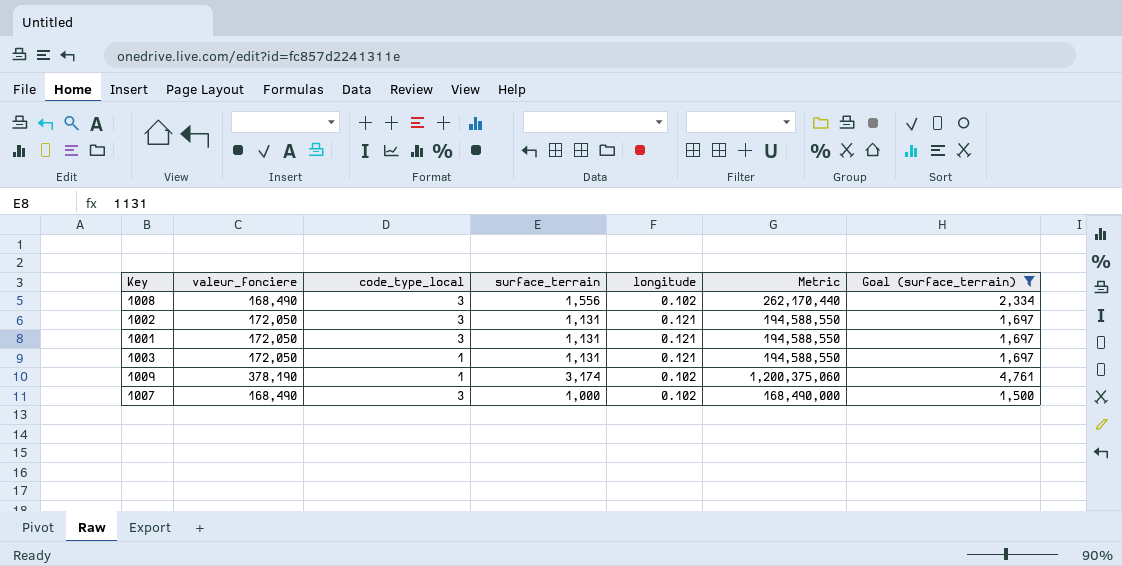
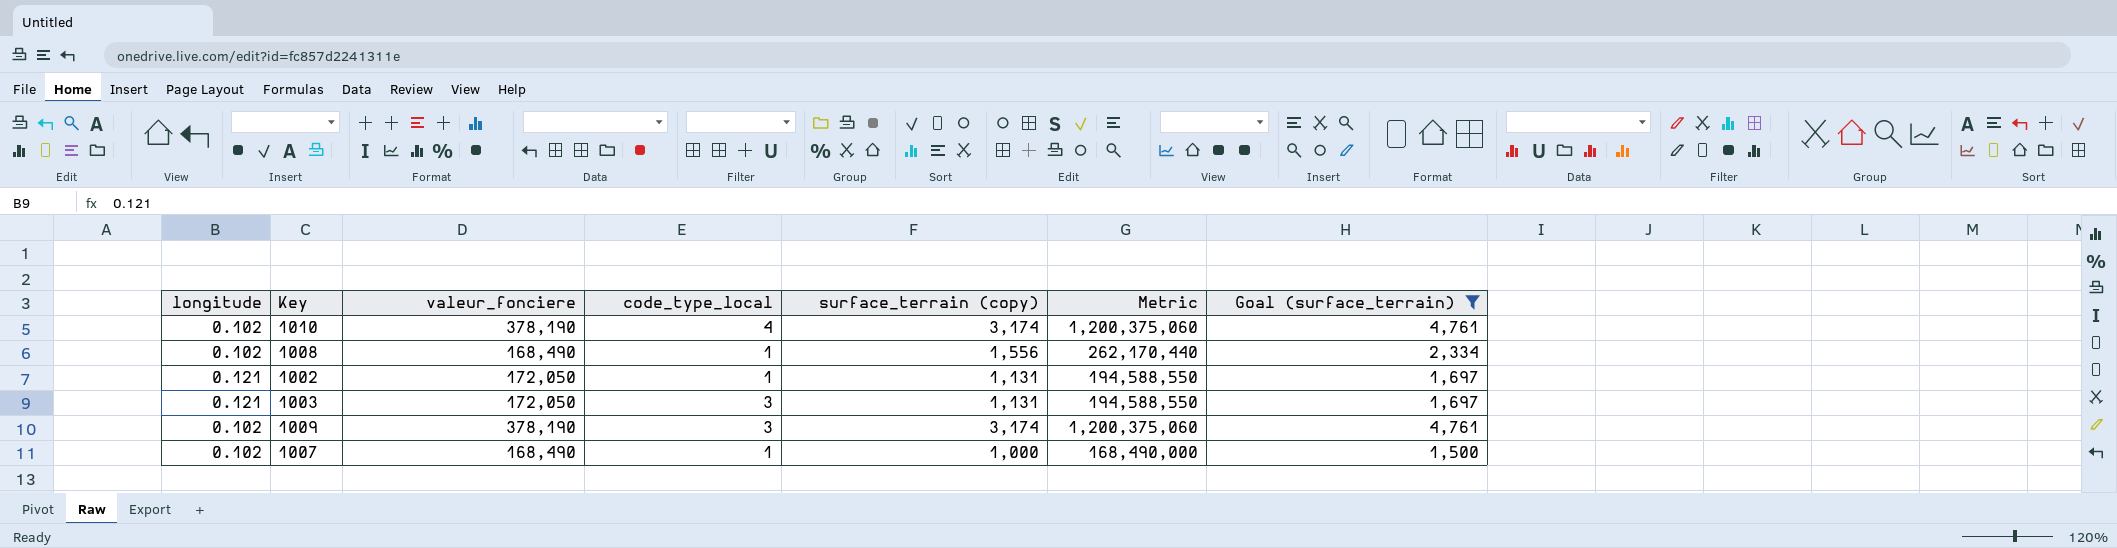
column longitude | position: 5 -> 1
column name: surface_terrain -> surface_terrain (copy)
row 1001: 172,050 | 3 | 1,131 | 0.121 | 194,588,550 | 1,697 -> none
row 1010: none -> 0.102 | 378,190 | 4 | 3,174 | 1,200,375,060 | 4,761
1008 | code_type_local: 3 -> 1
1002 | code_type_local: 3 -> 1
1003 | code_type_local: 1 -> 3
1009 | code_type_local: 1 -> 3
1007 | code_type_local: 3 -> 1

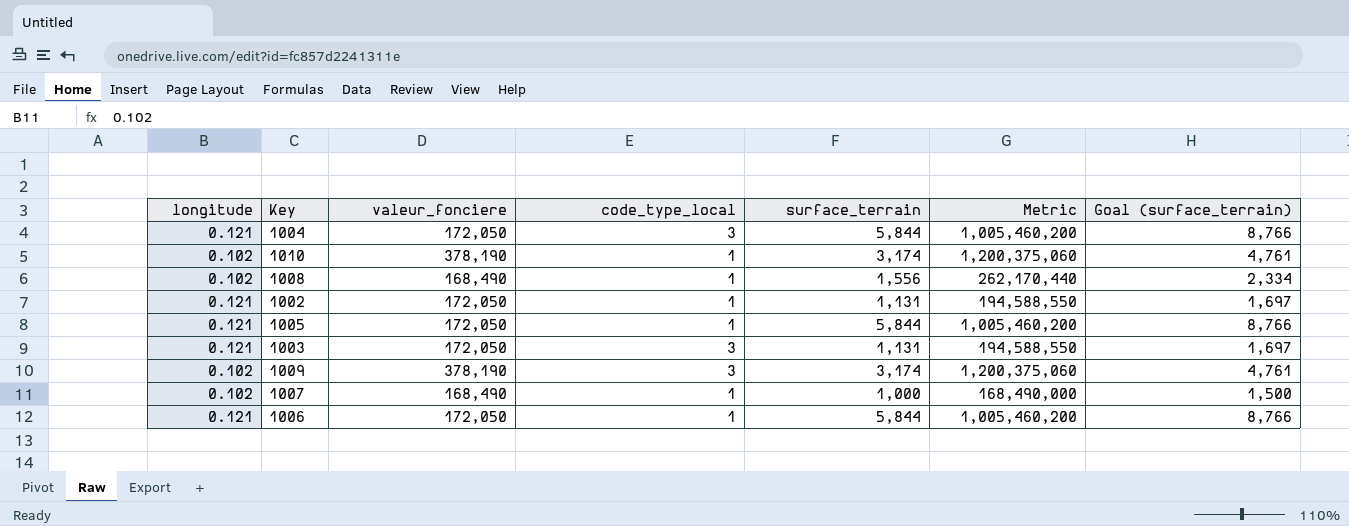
filter: Goal (surface_terrain) != 8,766 -> none
column name: surface_terrain (copy) -> surface_terrain
1010 | code_type_local: 4 -> 1

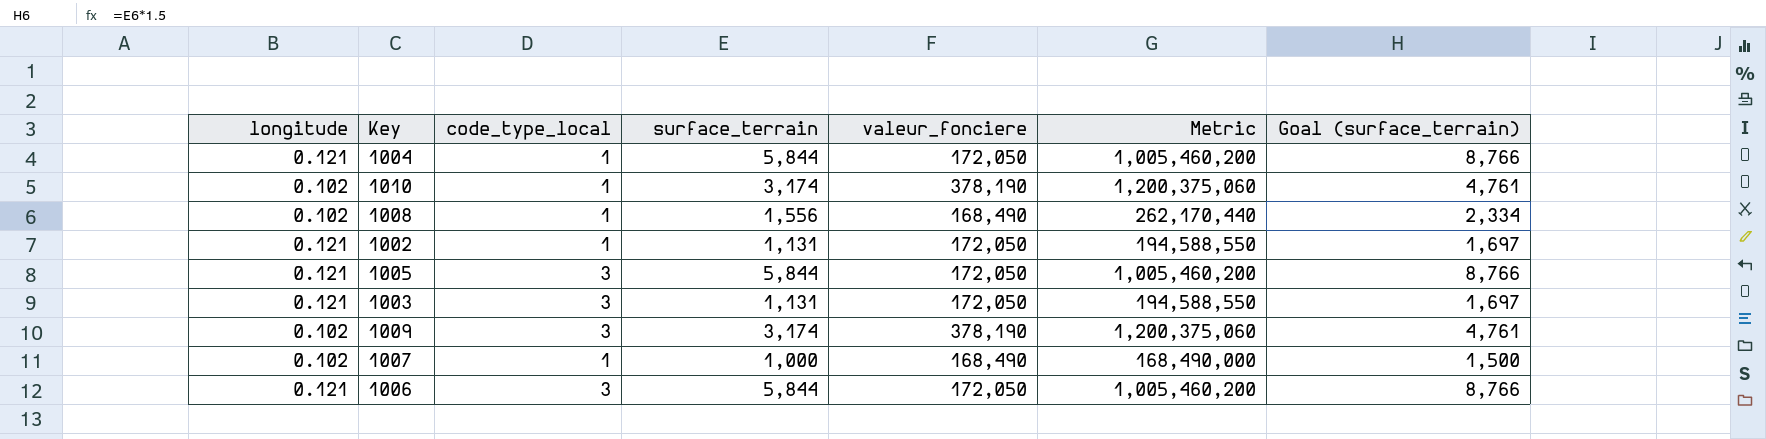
column valeur_fonciere | position: 3 -> 5
1004 | code_type_local: 3 -> 1
1005 | code_type_local: 1 -> 3
1006 | code_type_local: 1 -> 3

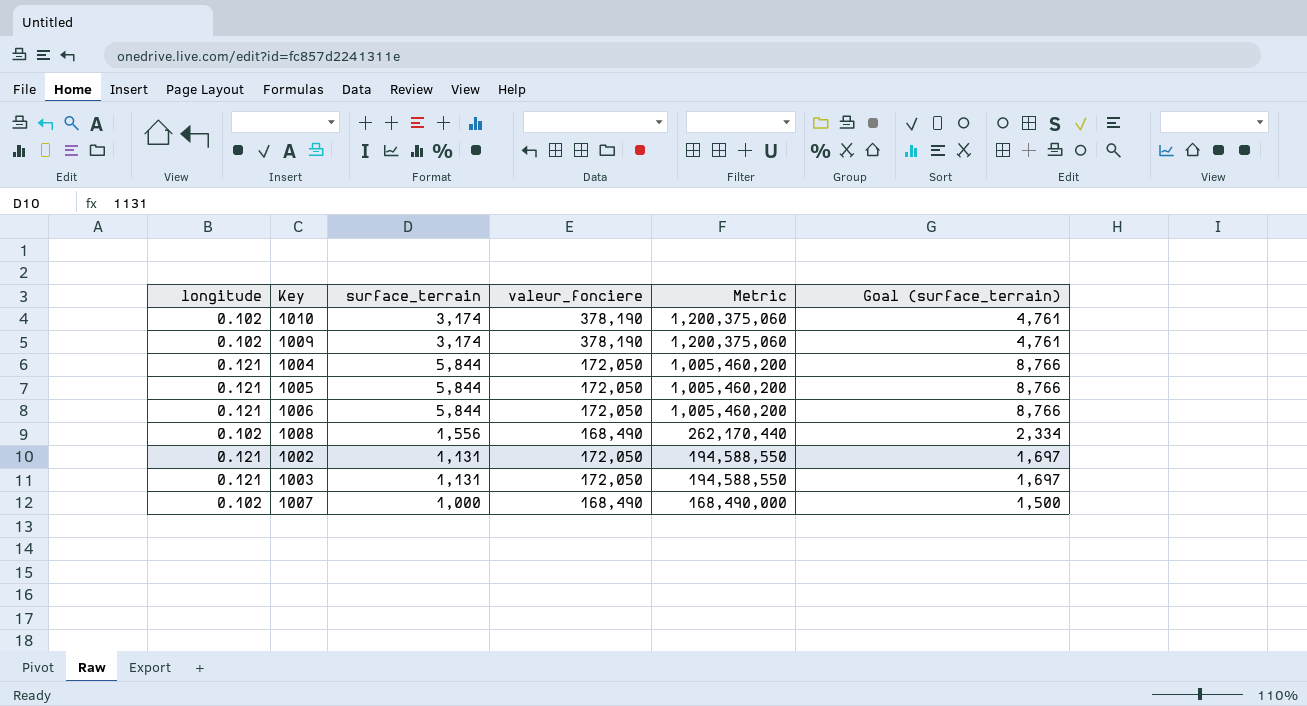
row order: none -> Metric descending
column code_type_local | position: 3 -> none

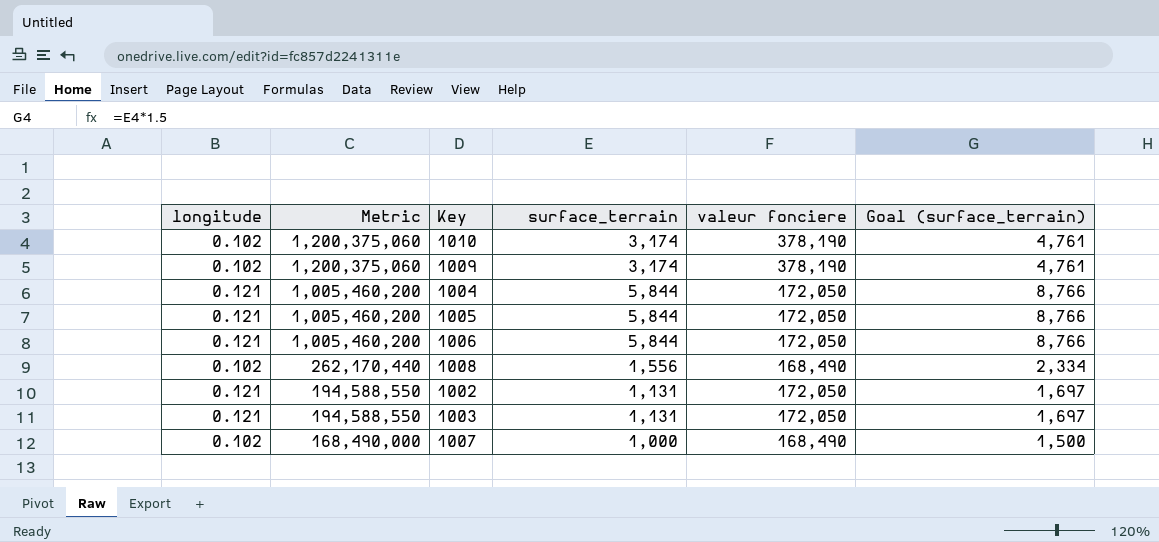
column Metric | position: 5 -> 2
column name: valeur_fonciere -> valeur fonciere

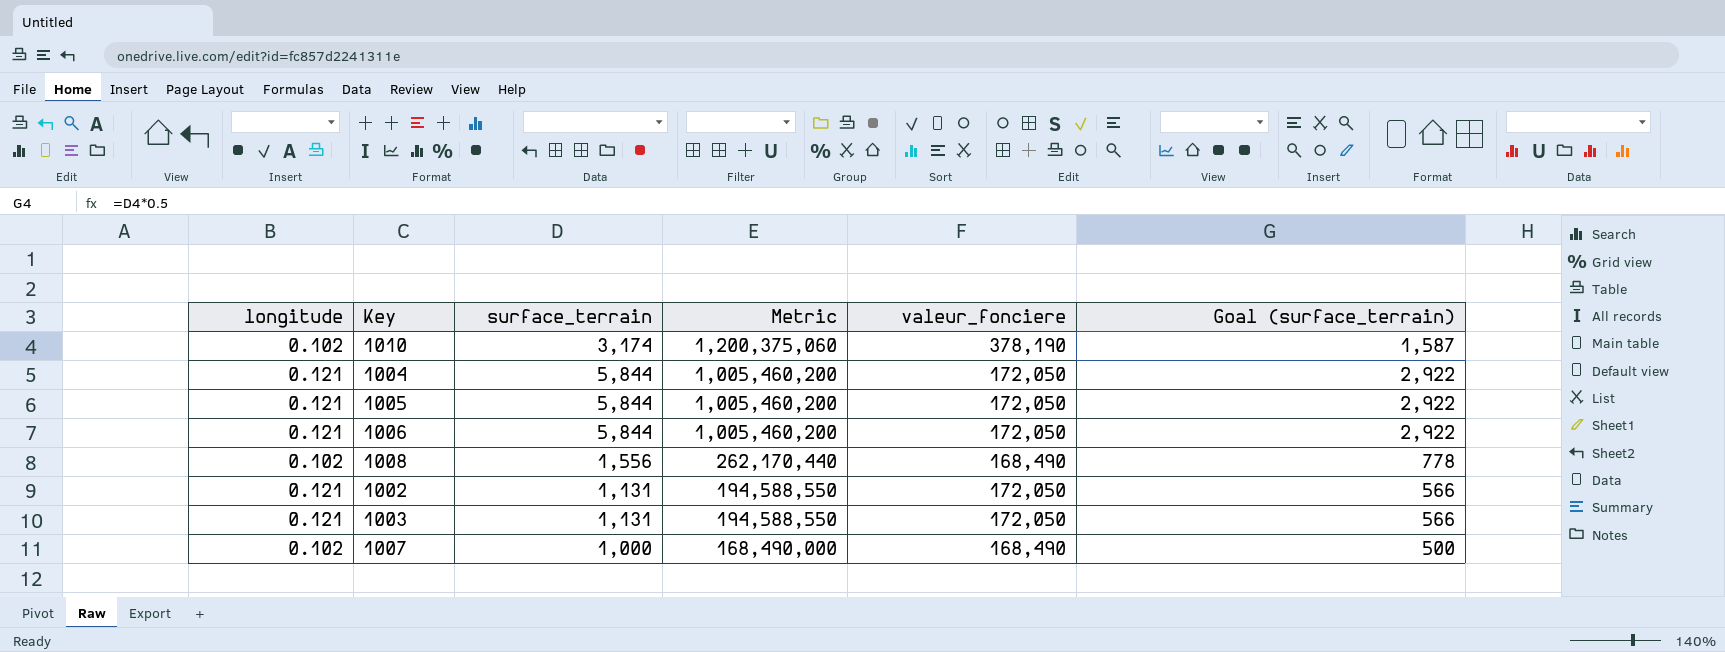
column Metric | position: 2 -> 4
column name: valeur fonciere -> valeur_fonciere
column Goal (surface_terrain) | formula: [surface_terrain] * 1.5 -> [surface_terrain] * 0.5
row 1009: 0.102 | 1,200,375,060 | 3,174 | 378,190 | 4,761 -> none

